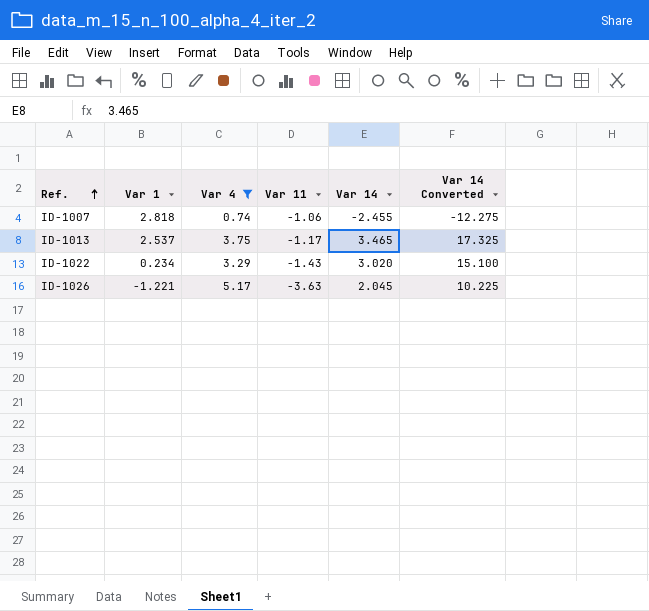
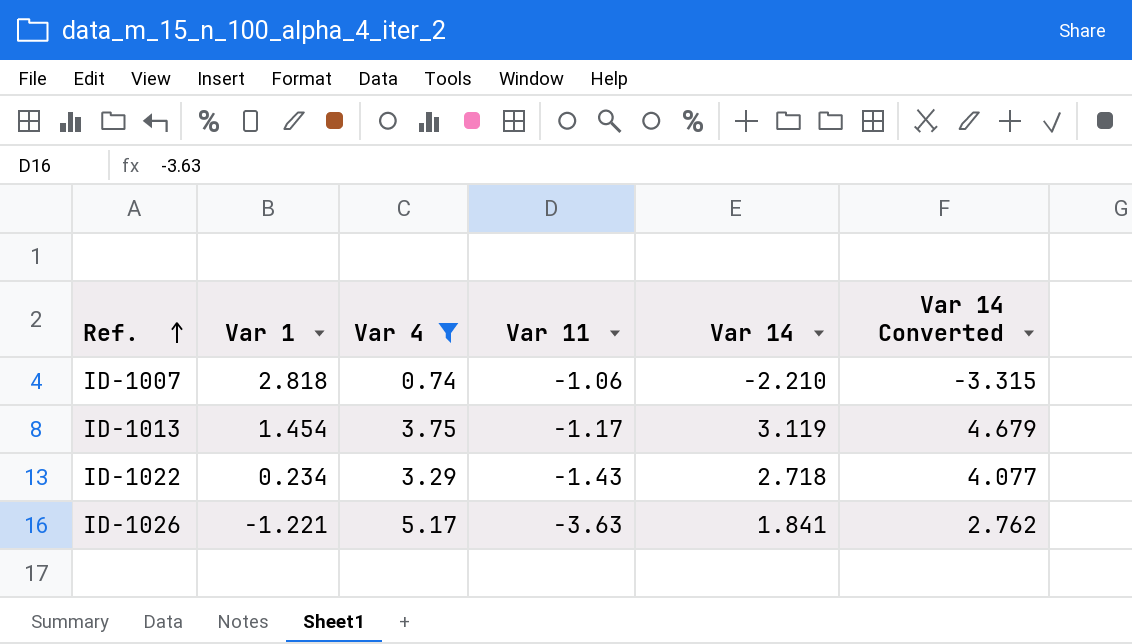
column Var 14 Converted | formula: [Var 14] * 5 -> [Var 14] * 1.5
ID-1007 | Var 14: -2.455 -> -2.210
ID-1013 | Var 1: 2.537 -> 1.454
ID-1013 | Var 14: 3.465 -> 3.119
ID-1022 | Var 14: 3.020 -> 2.718
ID-1026 | Var 14: 2.045 -> 1.841

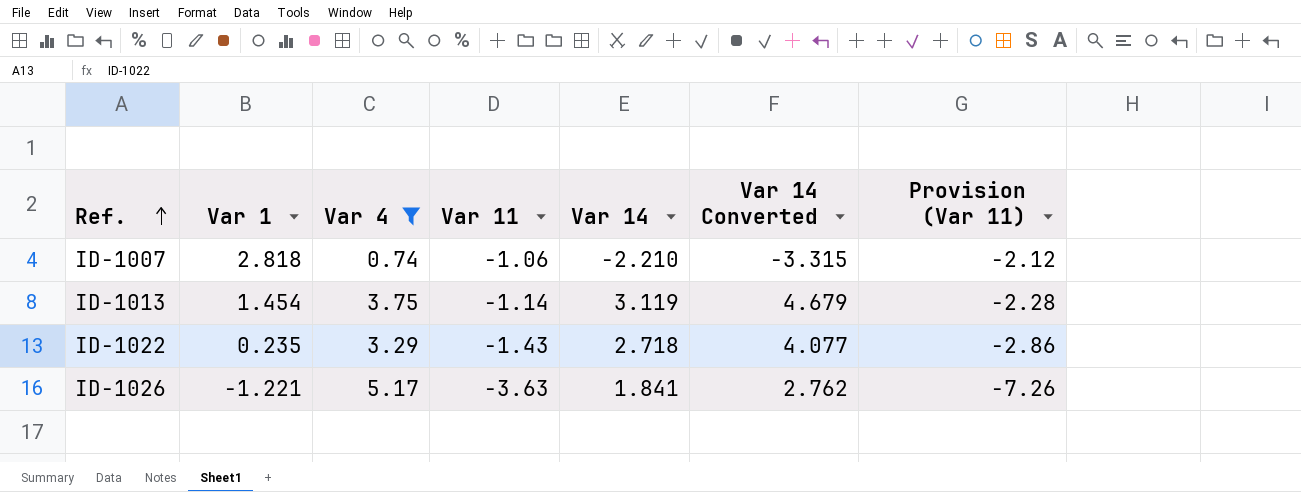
column Provision (Var 11) | formula: none -> [Var 11] * 2
ID-1013 | Var 11: -1.17 -> -1.14
ID-1022 | Var 1: 0.234 -> 0.235

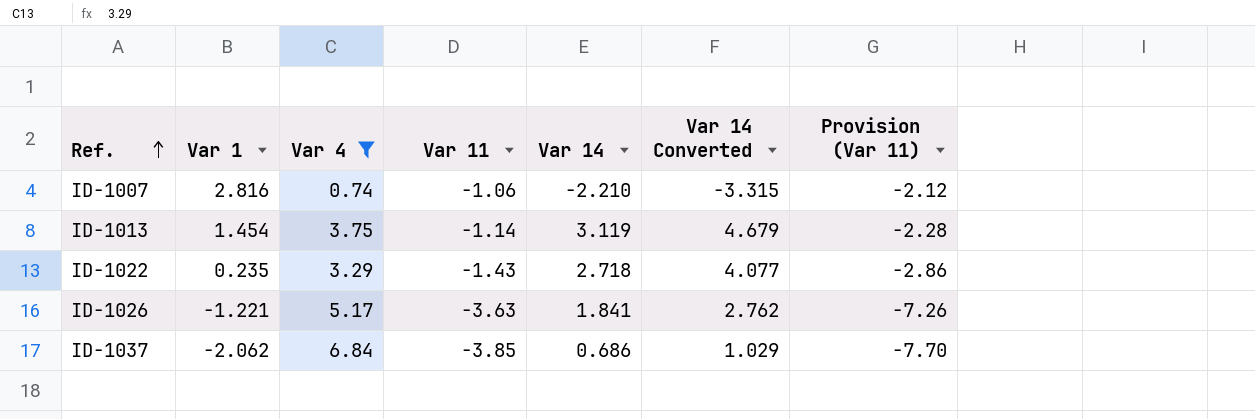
ID-1007 | Var 1: 2.818 -> 2.816
row ID-1037: none -> -2.062 | 6.84 | -3.85 | 0.686 | 1.029 | -7.70

